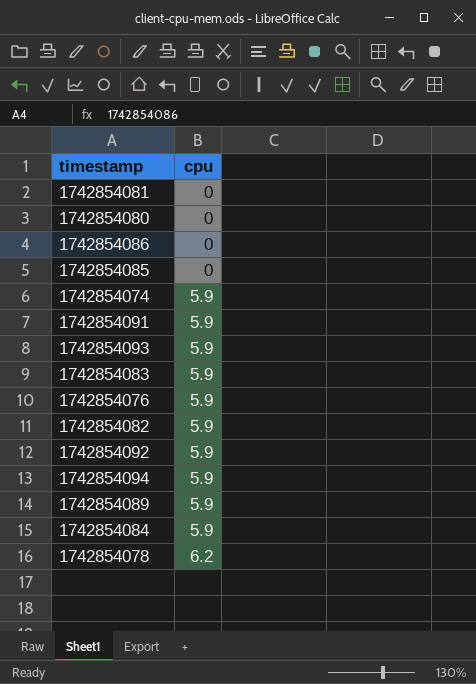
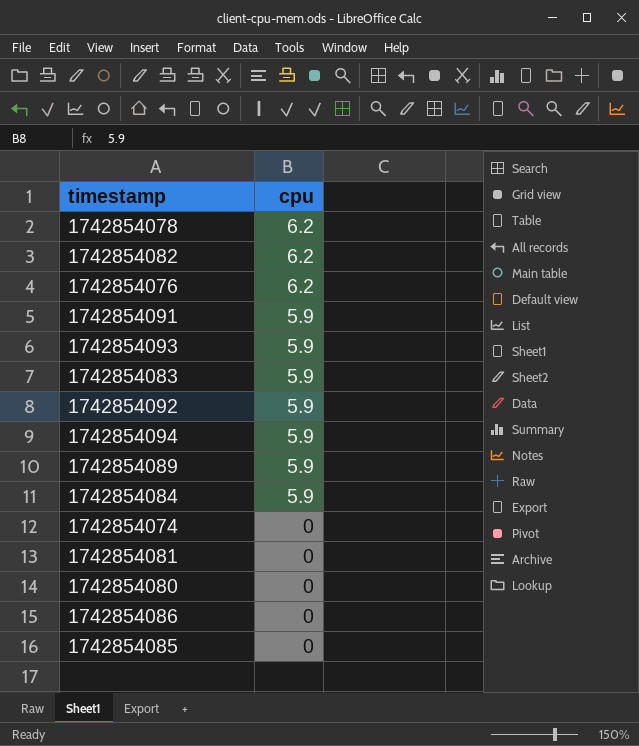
row order: cpu ascending -> cpu descending
1742854082 | cpu: 5.9 -> 6.2
1742854076 | cpu: 5.9 -> 6.2
1742854074 | cpu: 5.9 -> 0

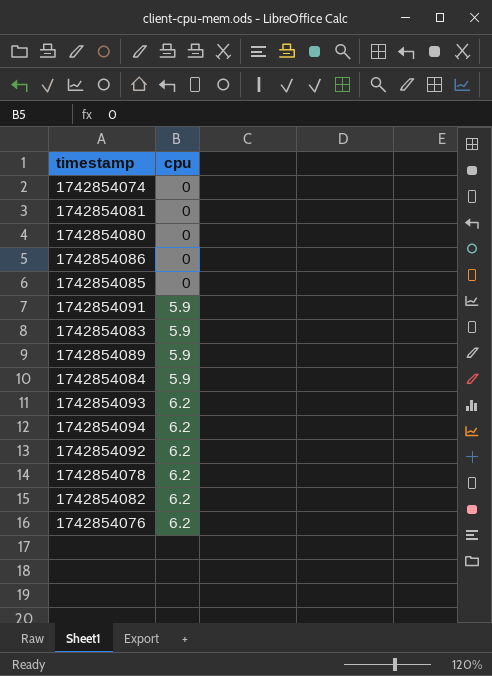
row order: cpu descending -> cpu ascending
1742854093 | cpu: 5.9 -> 6.2
1742854094 | cpu: 5.9 -> 6.2
1742854092 | cpu: 5.9 -> 6.2

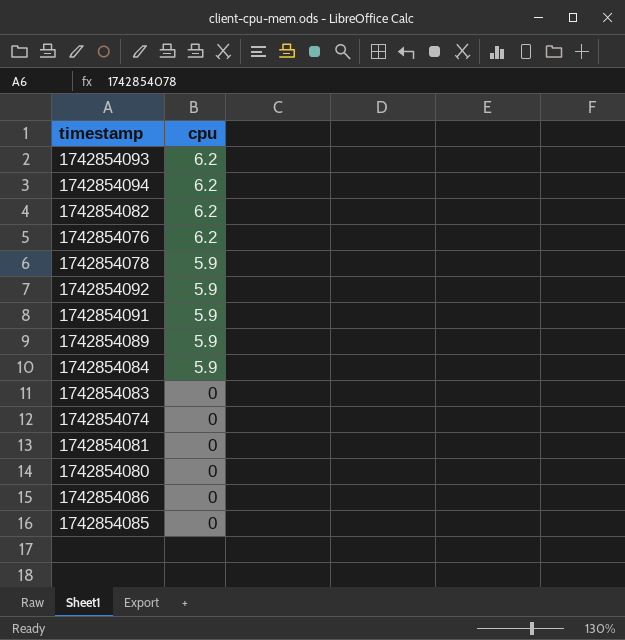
row order: cpu ascending -> cpu descending
1742854078 | cpu: 6.2 -> 5.9
1742854092 | cpu: 6.2 -> 5.9
1742854083 | cpu: 5.9 -> 0

